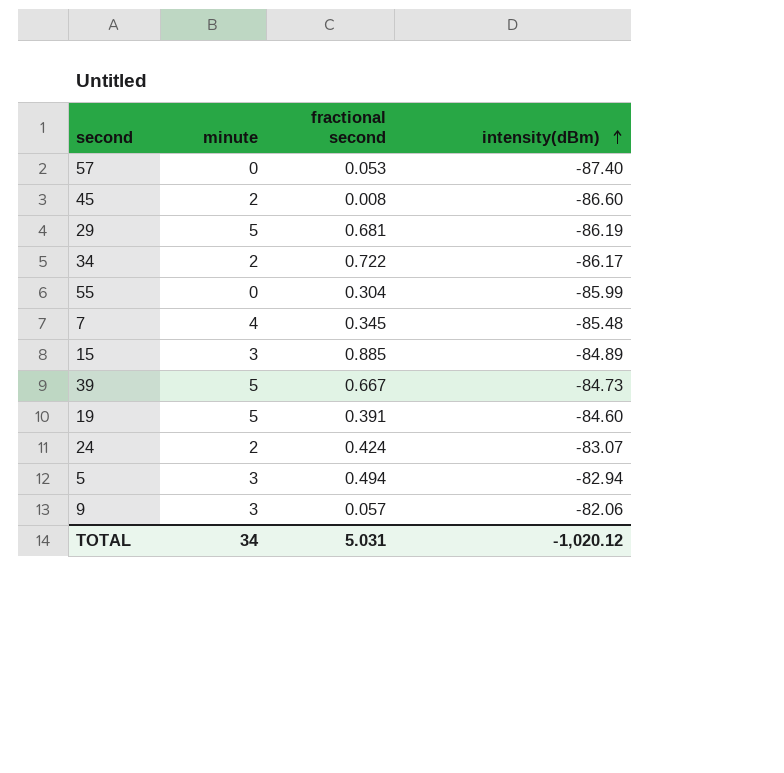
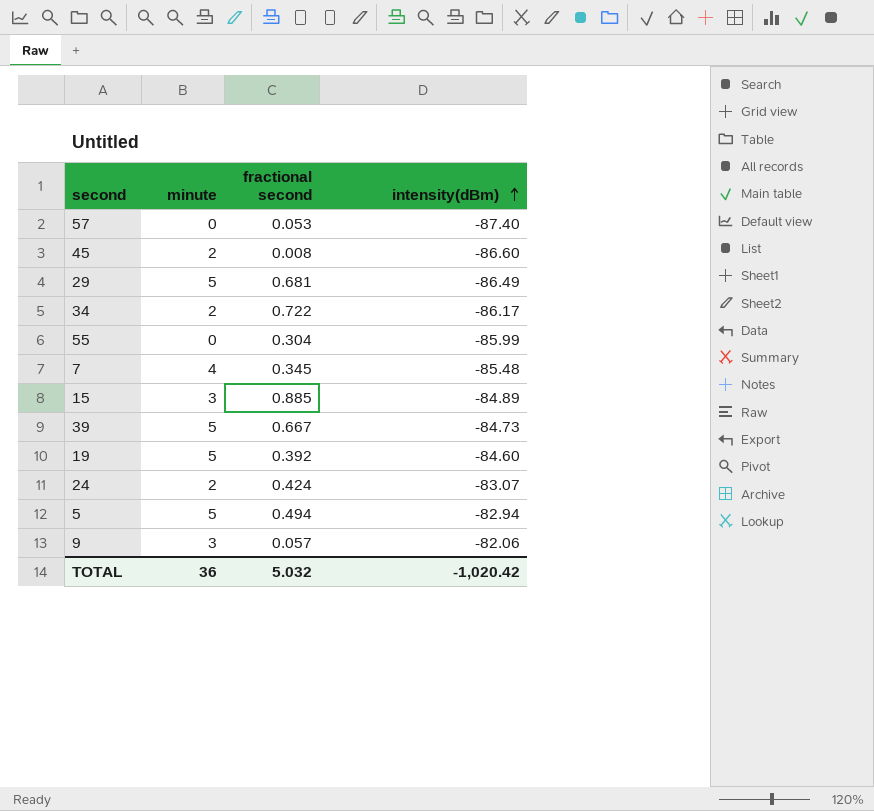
29 | intensity(dBm): -86.19 -> -86.49
19 | fractional second: 0.391 -> 0.392
5 | minute: 3 -> 5
TOTAL | minute: 34 -> 36
TOTAL | fractional second: 5.031 -> 5.032
TOTAL | intensity(dBm): -1,020.12 -> -1,020.42

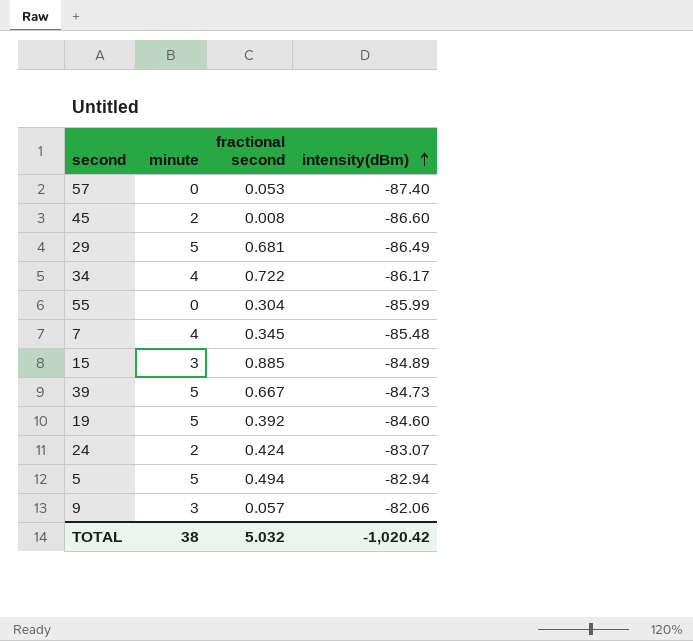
34 | minute: 2 -> 4
TOTAL | minute: 36 -> 38

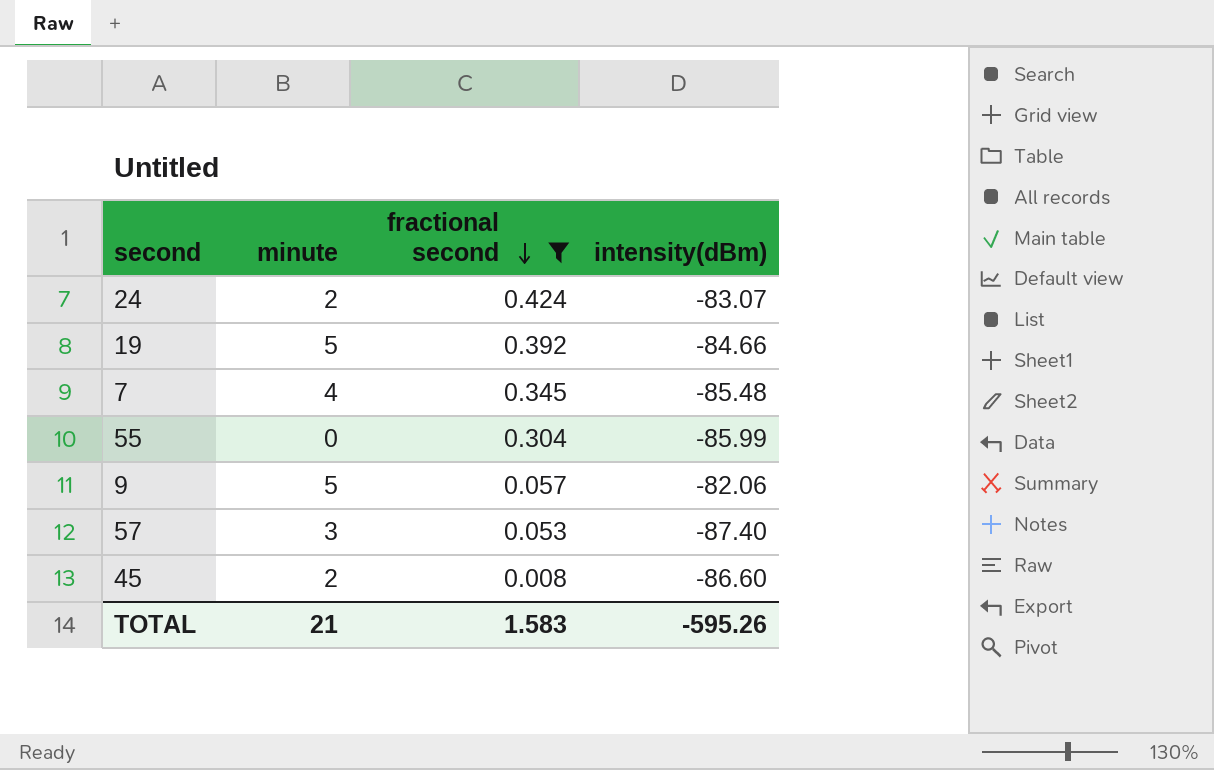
filter: none -> fractional second <= 0.424
row order: intensity(dBm) ascending -> fractional second descending
19 | intensity(dBm): -84.60 -> -84.66
9 | minute: 3 -> 5
57 | minute: 0 -> 3
TOTAL | minute: 38 -> 21
TOTAL | fractional second: 5.032 -> 1.583
TOTAL | intensity(dBm): -1,020.42 -> -595.26

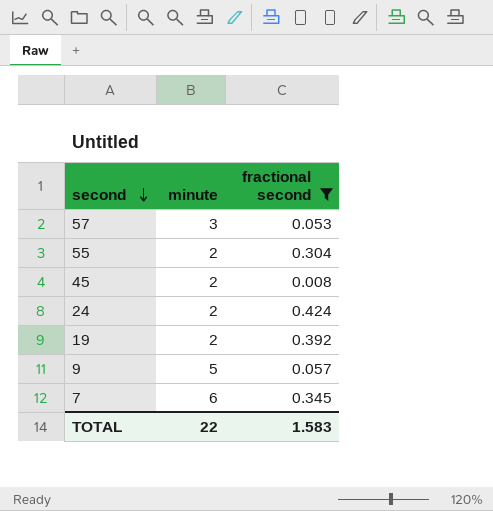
row order: fractional second descending -> second descending
column intensity(dBm) | position: 4 -> none
55 | minute: 0 -> 2
19 | minute: 5 -> 2
7 | minute: 4 -> 6
TOTAL | minute: 21 -> 22

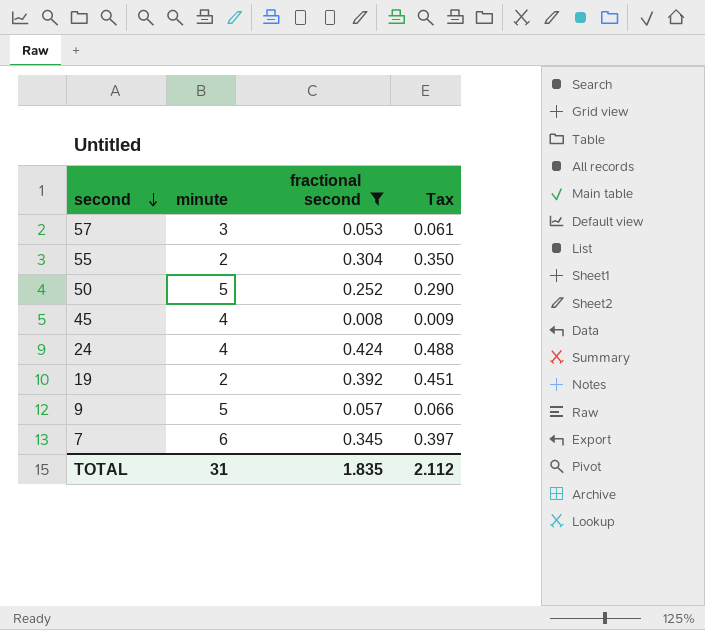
column Tax | formula: none -> [fractional second] * 1.15
row 50: none -> 5 | 0.252 | 0.290
45 | minute: 2 -> 4
24 | minute: 2 -> 4
TOTAL | minute: 22 -> 31
TOTAL | fractional second: 1.583 -> 1.835

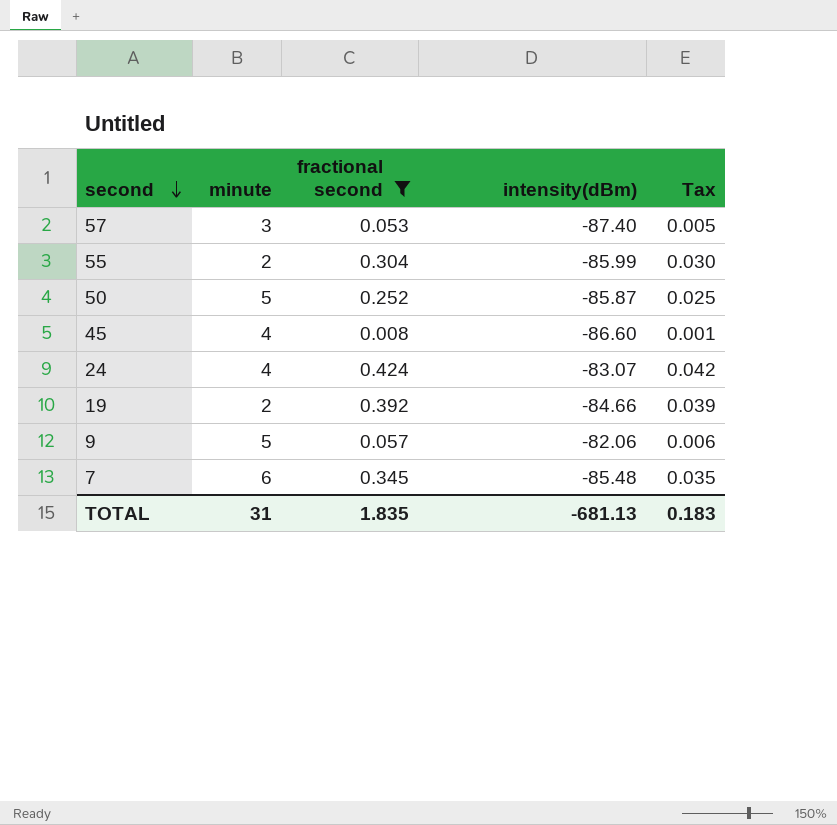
column intensity(dBm) | position: none -> 4
column Tax | formula: [fractional second] * 1.15 -> [fractional second] * 0.1
TOTAL | Tax: 2.112 -> 0.183

